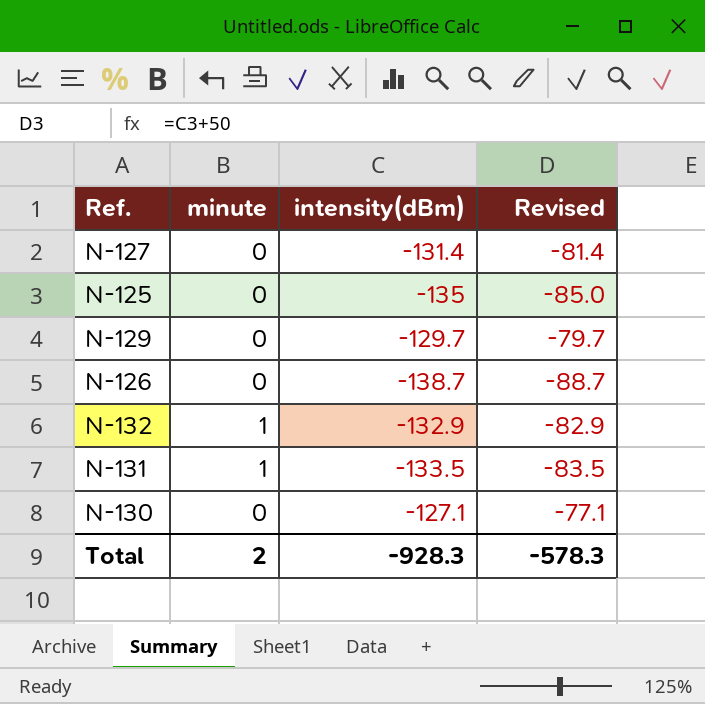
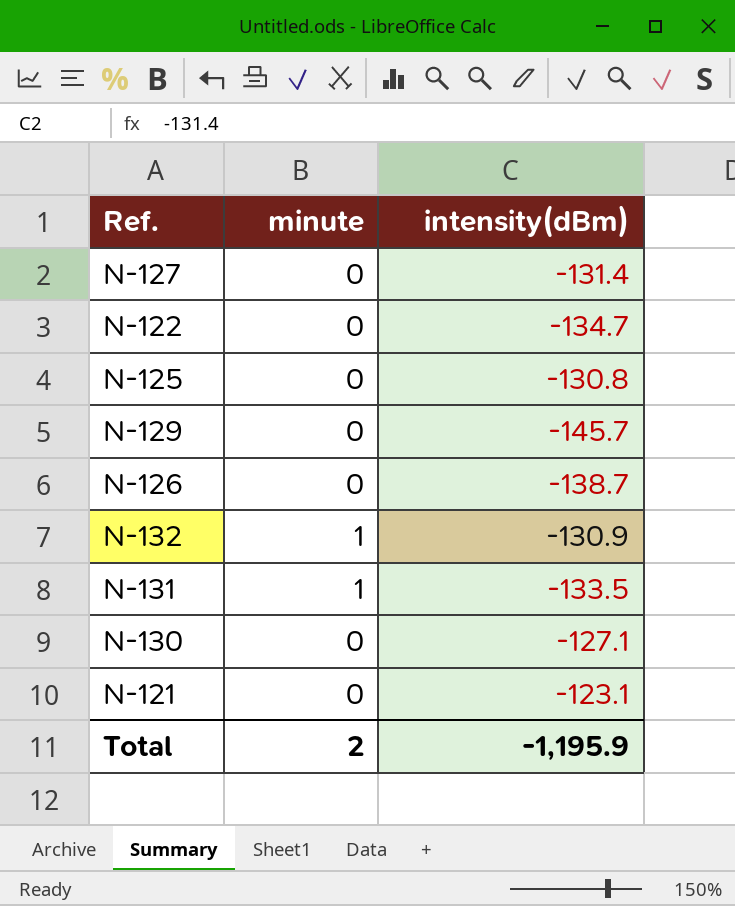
column Revised | formula: [intensity(dBm)] + 50 -> none
row N-122: none -> 0 | -134.7
N-125 | intensity(dBm): -135 -> -130.8
N-129 | intensity(dBm): -129.7 -> -145.7
N-132 | intensity(dBm): -132.9 -> -130.9
row N-121: none -> 0 | -123.1
Total | intensity(dBm): -928.3 -> -1,195.9

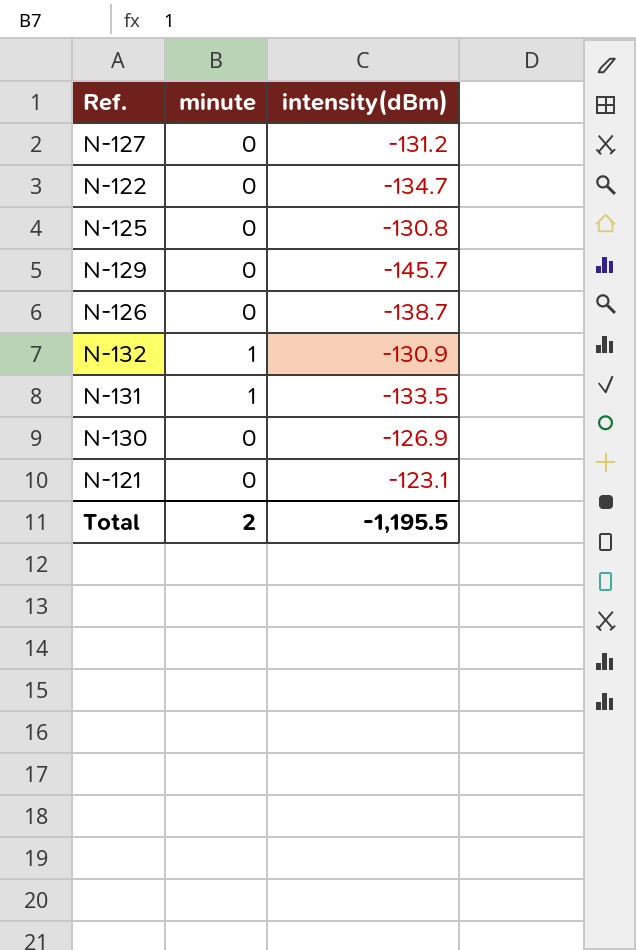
N-127 | intensity(dBm): -131.4 -> -131.2
N-130 | intensity(dBm): -127.1 -> -126.9
Total | intensity(dBm): -1,195.9 -> -1,195.5

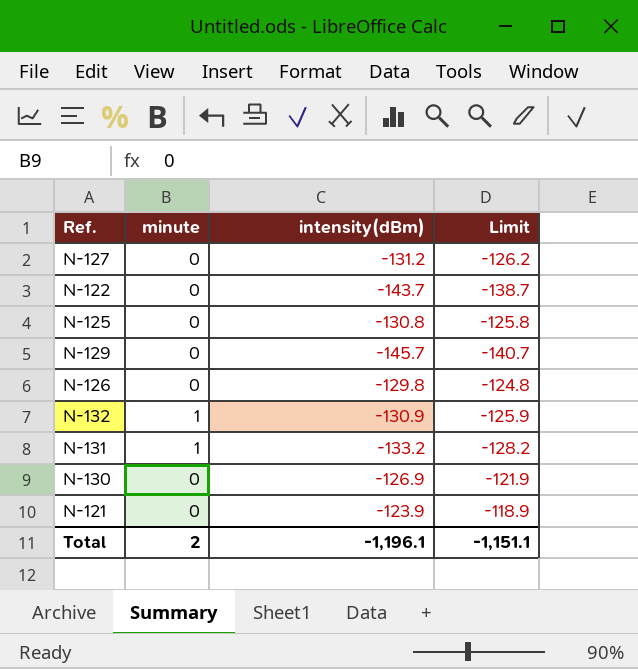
column Limit | formula: none -> [intensity(dBm)] + 5
N-122 | intensity(dBm): -134.7 -> -143.7
N-126 | intensity(dBm): -138.7 -> -129.8
N-131 | intensity(dBm): -133.5 -> -133.2
N-121 | intensity(dBm): -123.1 -> -123.9
Total | intensity(dBm): -1,195.5 -> -1,196.1

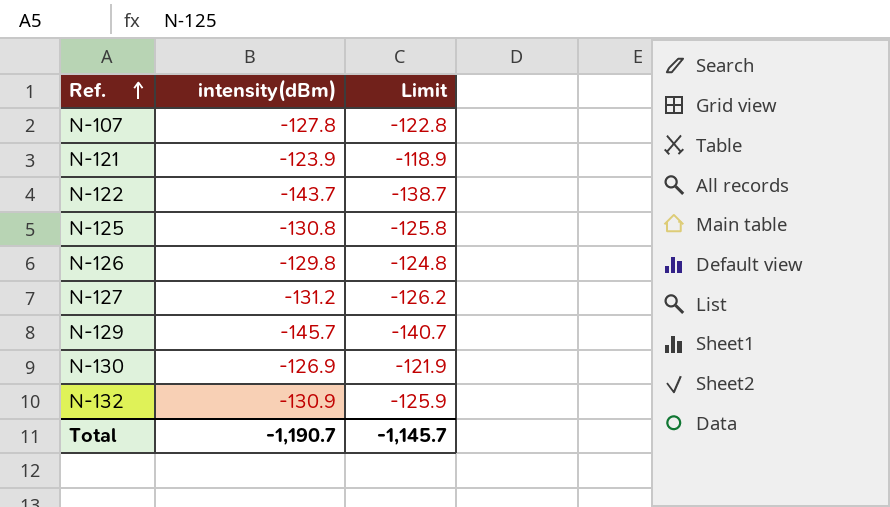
row order: none -> Ref. ascending
column minute | position: 2 -> none
row N-131: 1 | -133.2 | -128.2 -> none
row N-107: none -> -127.8 | -122.8
Total | intensity(dBm): -1,196.1 -> -1,190.7
Total | Limit: -1,151.1 -> -1,145.7

